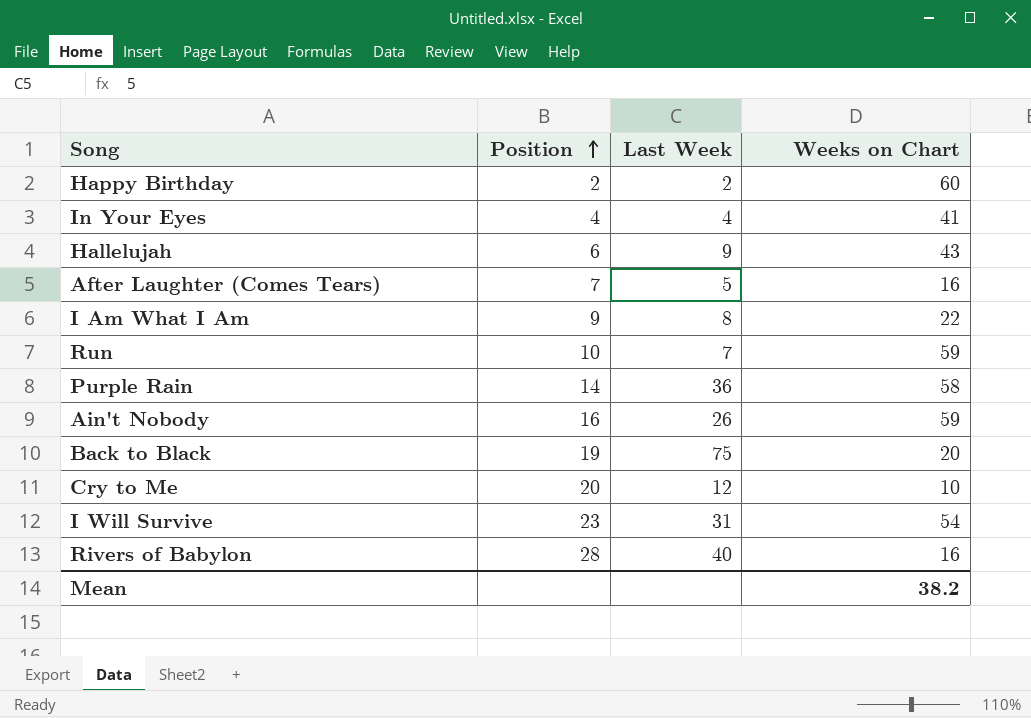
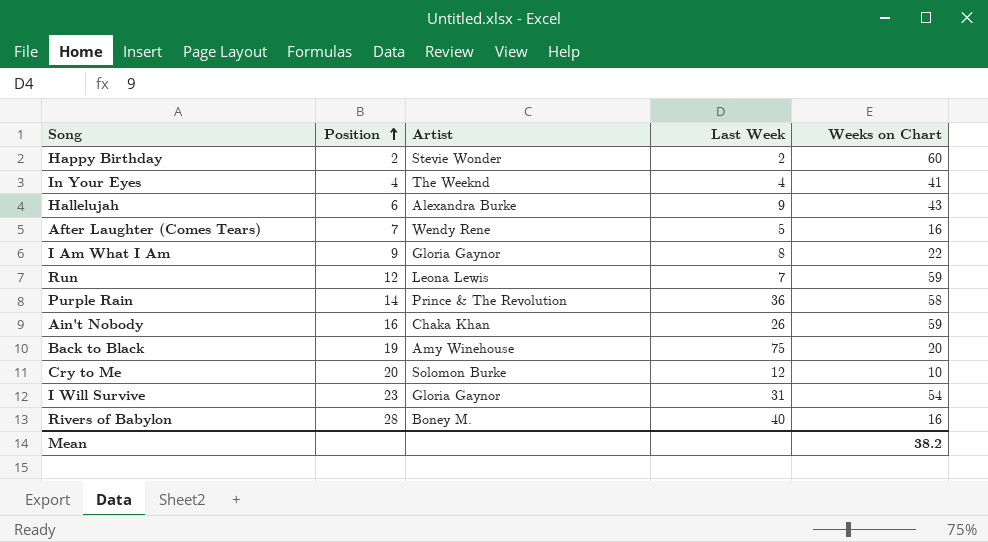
column Artist | position: none -> 3
Run | Position: 10 -> 12

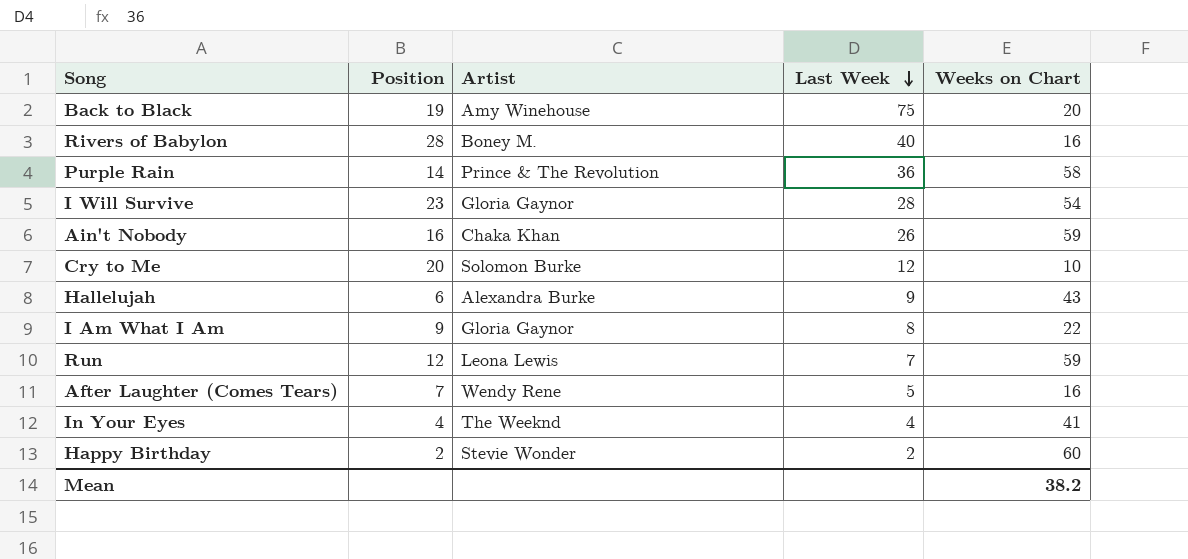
row order: Position ascending -> Last Week descending
I Will Survive | Last Week: 31 -> 28

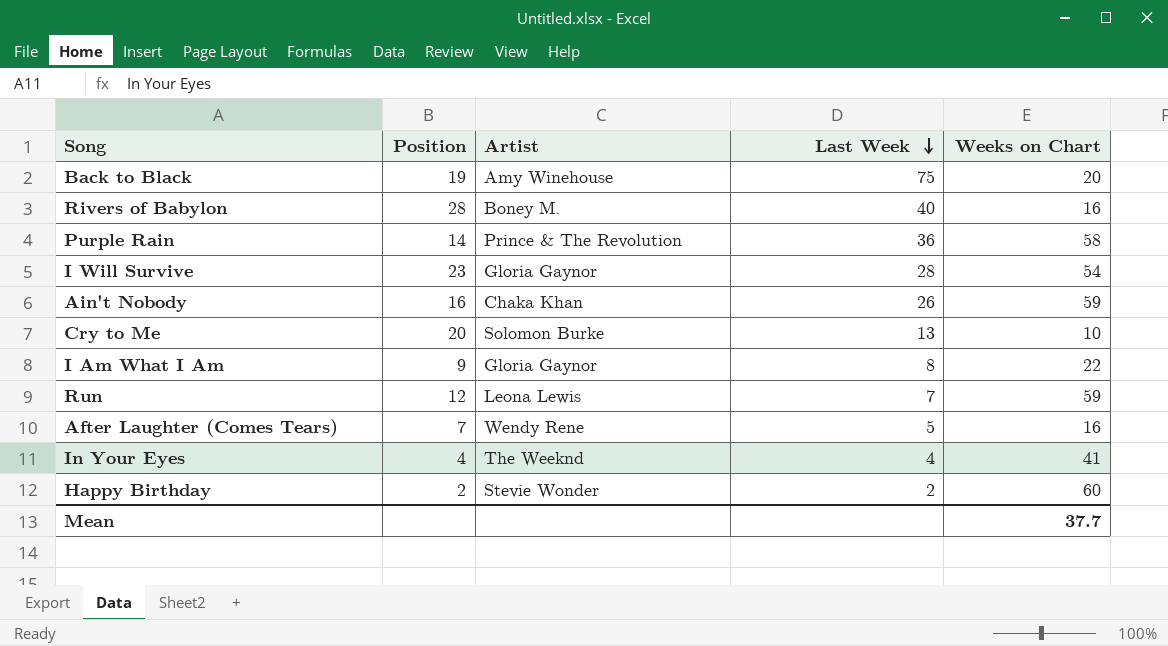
row Hallelujah: 6 | Alexandra Burke | 9 | 43 -> none
Cry to Me | Last Week: 12 -> 13
Mean | Weeks on Chart: 38.2 -> 37.7

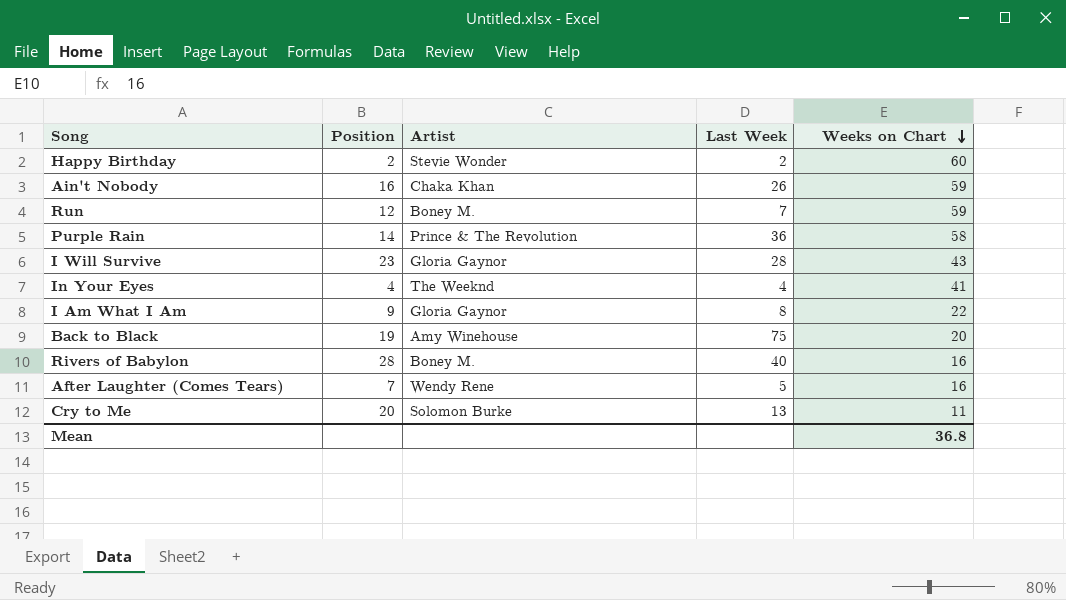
row order: Last Week descending -> Weeks on Chart descending
Run | Artist: Leona Lewis -> Boney M.
I Will Survive | Weeks on Chart: 54 -> 43
Cry to Me | Weeks on Chart: 10 -> 11
Mean | Weeks on Chart: 37.7 -> 36.8

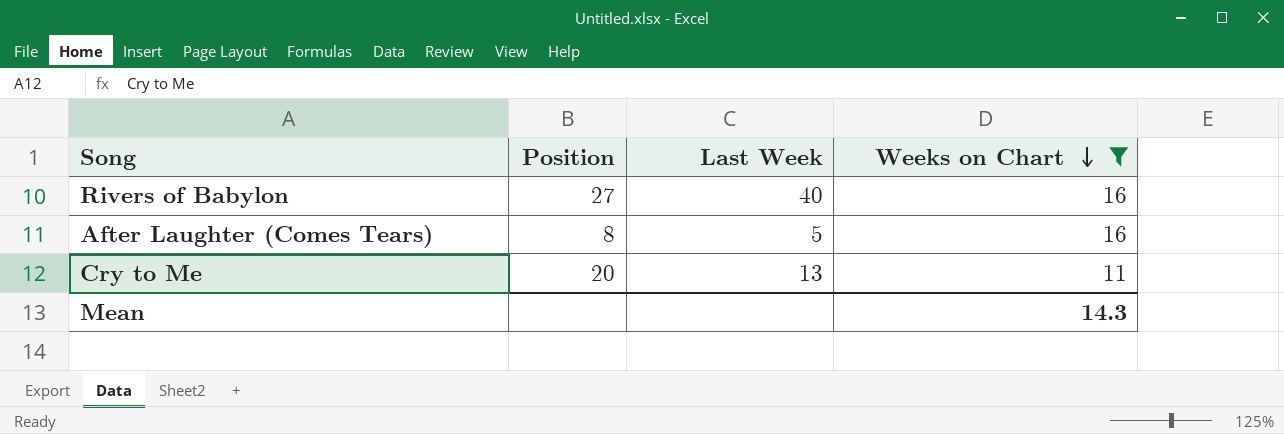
filter: none -> Weeks on Chart <= 16
column Artist | position: 3 -> none
Rivers of Babylon | Position: 28 -> 27
After Laughter (Comes Tears) | Position: 7 -> 8
Mean | Weeks on Chart: 36.8 -> 14.3

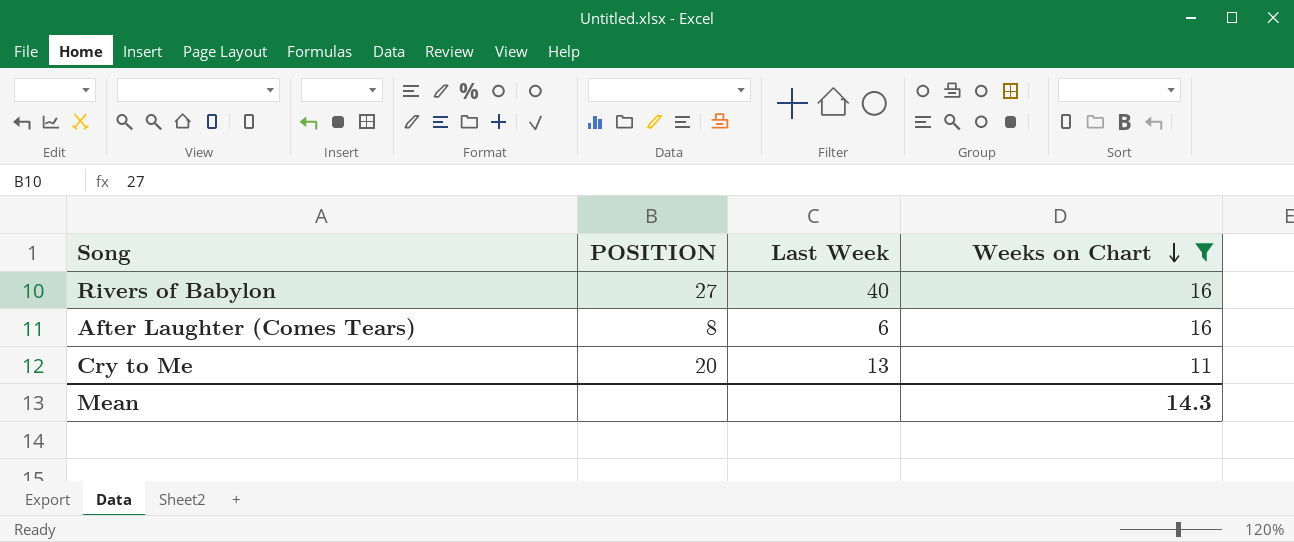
column name: Position -> POSITION
After Laughter (Comes Tears) | Last Week: 5 -> 6

